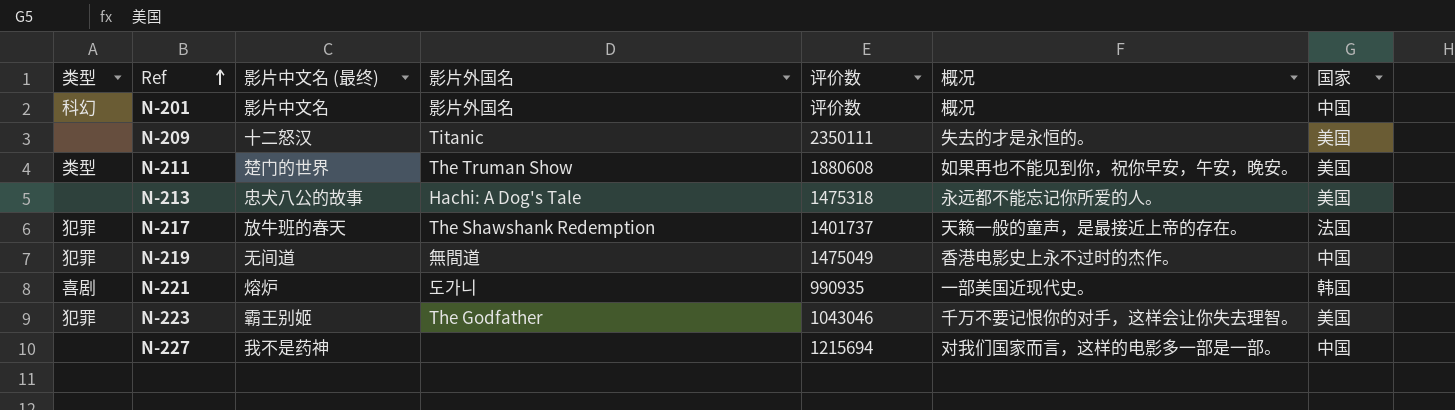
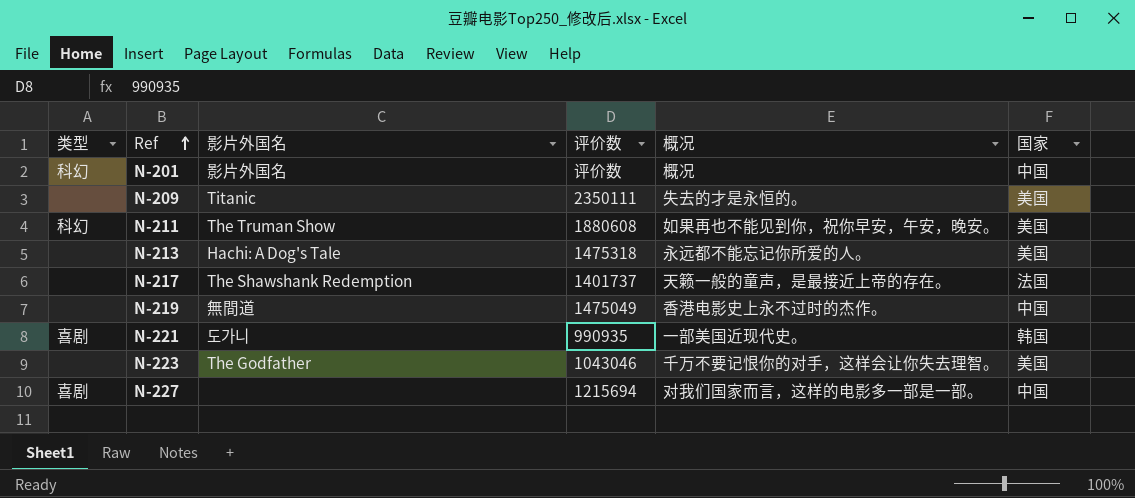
column 影片中文名 (最终) | position: 3 -> none
N-211 | 类型: 类型 -> 科幻
N-217 | 类型: 犯罪 -> none
N-219 | 类型: 犯罪 -> none
N-223 | 类型: 犯罪 -> none
N-227 | 类型: none -> 喜剧

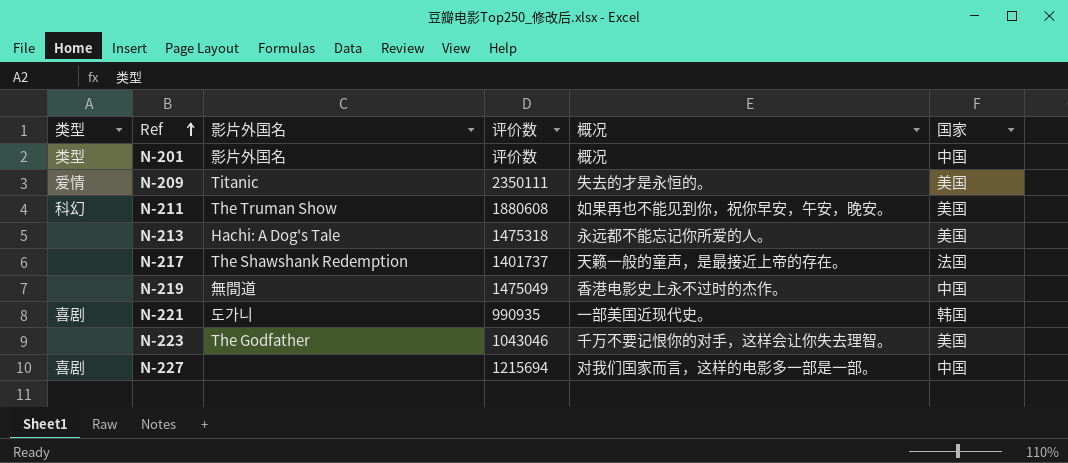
N-201 | 类型: 科幻 -> 类型
N-209 | 类型: none -> 爱情

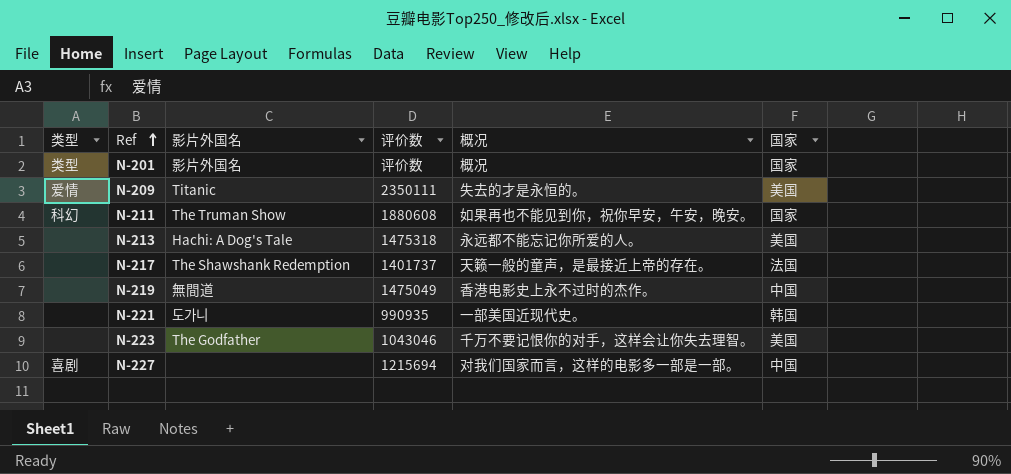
N-201 | 国家: 中国 -> 国家
N-211 | 国家: 美国 -> 国家
N-221 | 类型: 喜剧 -> none

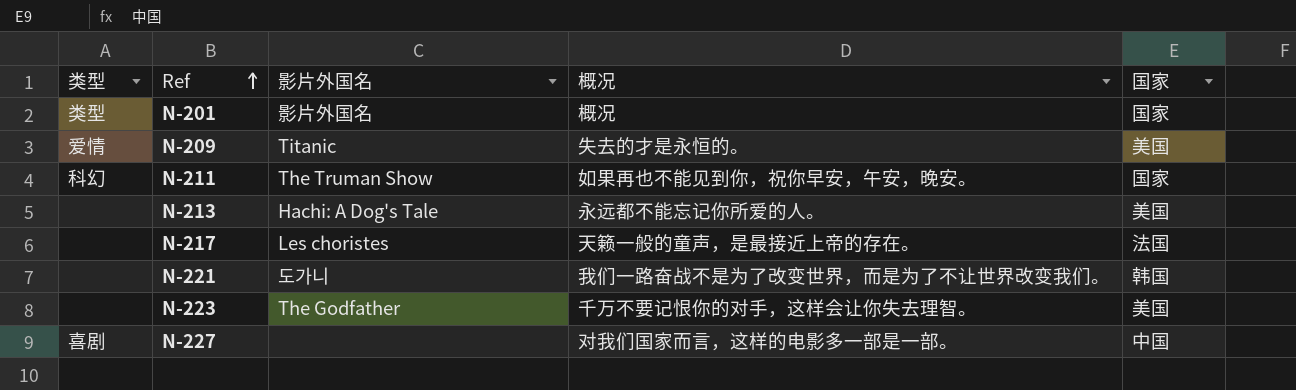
column 评价数 | position: 4 -> none
row N-219: none | 無間道 | 1475049 | 香港电影史上永不过时的杰作。 | 中国 -> none
N-217 | 影片外国名: The Shawshank Redemption -> Les choristes
N-221 | 概况: 一部美国近现代史。 -> 我们一路奋战不是为了改变世界，而是为了不让世界改变我们。

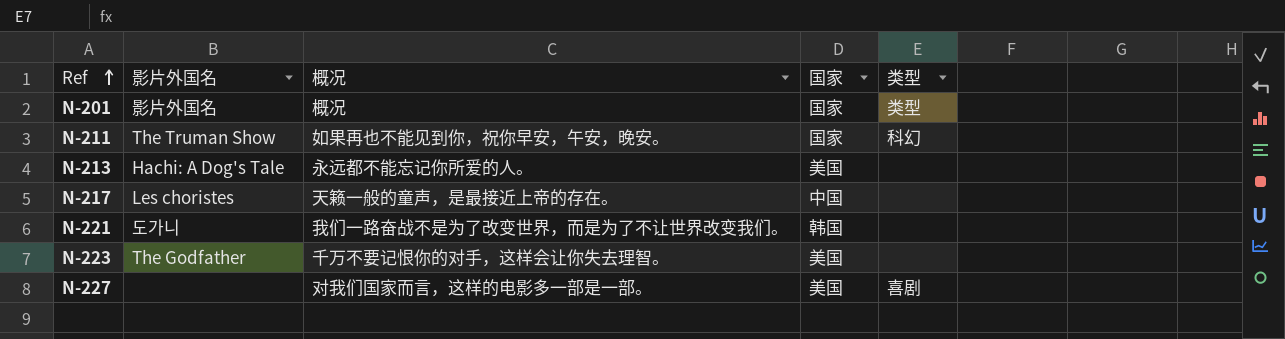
column 类型 | position: 1 -> 5
row N-209: 爱情 | Titanic | 失去的才是永恒的。 | 美国 -> none
N-217 | 国家: 法国 -> 中国
N-227 | 国家: 中国 -> 美国

